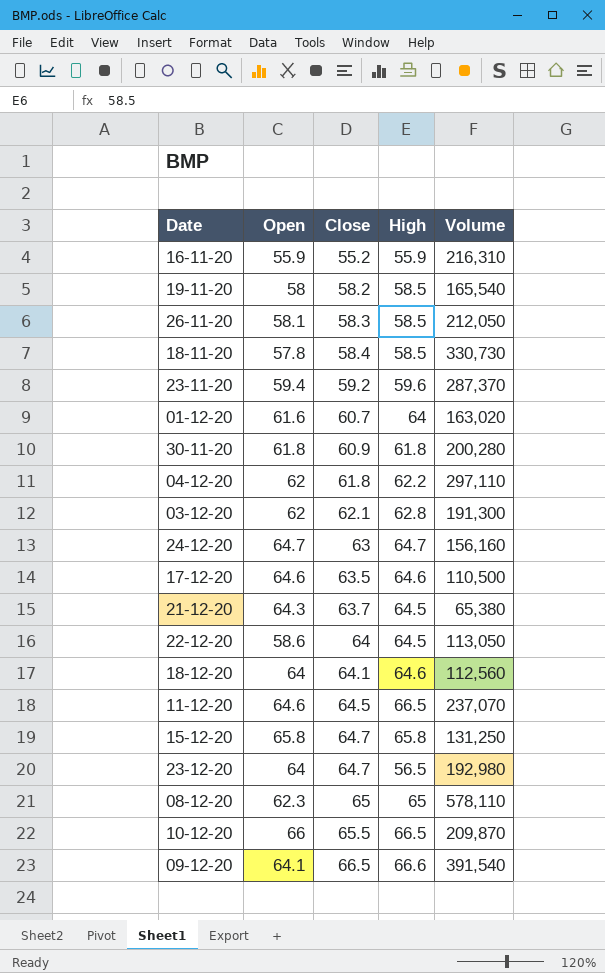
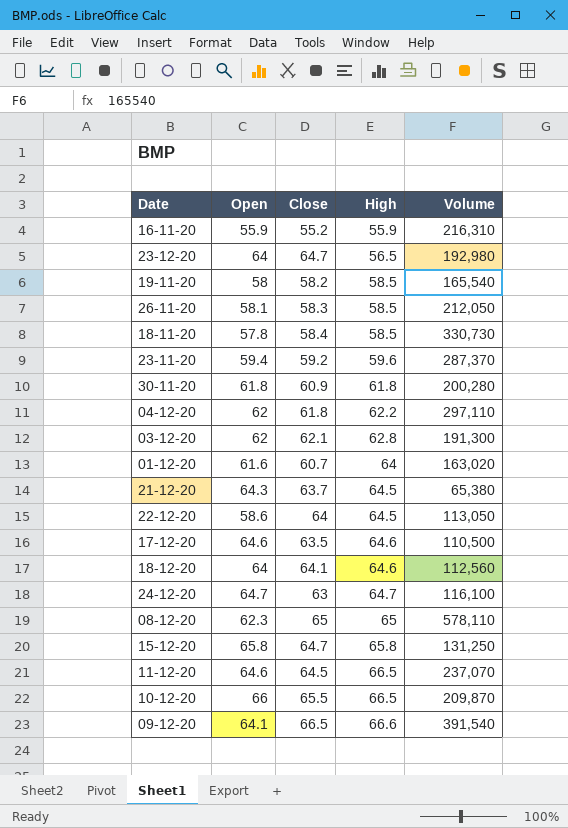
row order: Close ascending -> High ascending
24-12-20 | Volume: 156,160 -> 116,100

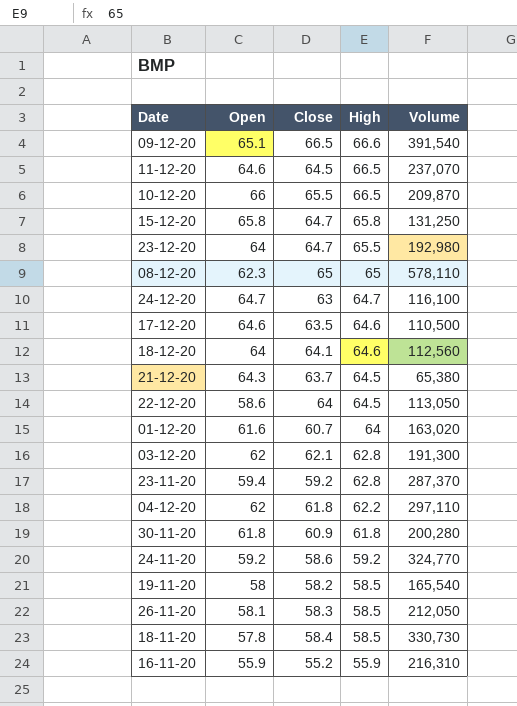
row order: High ascending -> High descending
09-12-20 | Open: 64.1 -> 65.1
23-12-20 | High: 56.5 -> 65.5
23-11-20 | High: 59.6 -> 62.8
row 24-11-20: none -> 59.2 | 58.6 | 59.2 | 324,770

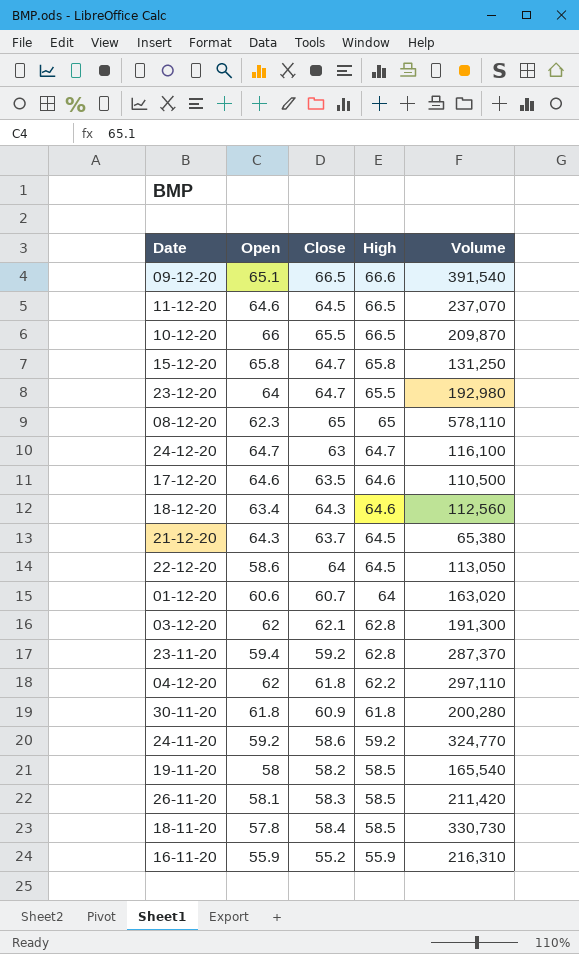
18-12-20 | Open: 64 -> 63.4
18-12-20 | Close: 64.1 -> 64.3
01-12-20 | Open: 61.6 -> 60.6
26-11-20 | Volume: 212,050 -> 211,420

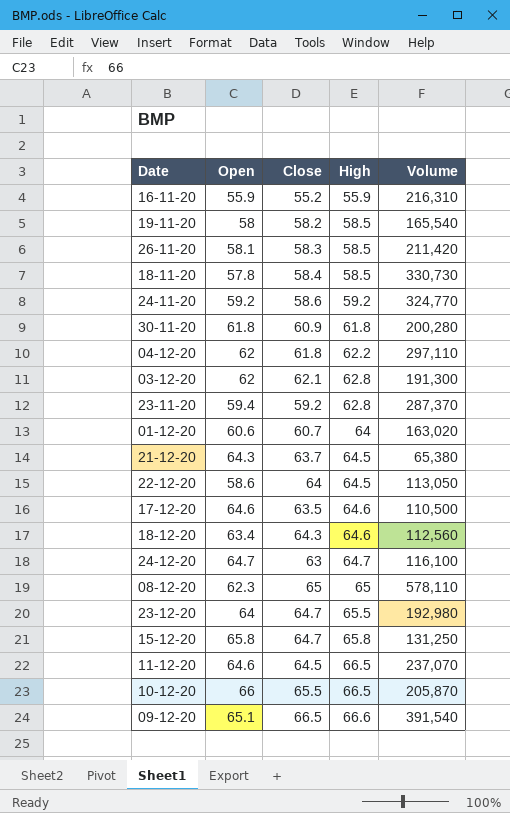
row order: High descending -> High ascending
10-12-20 | Volume: 209,870 -> 205,870

